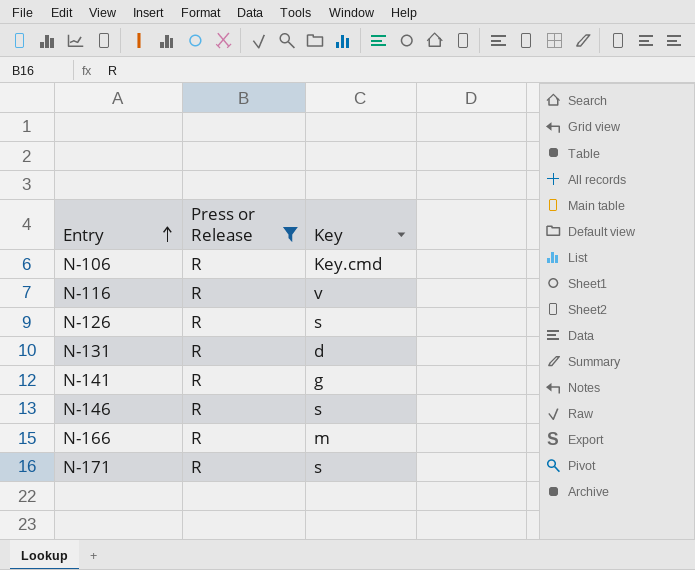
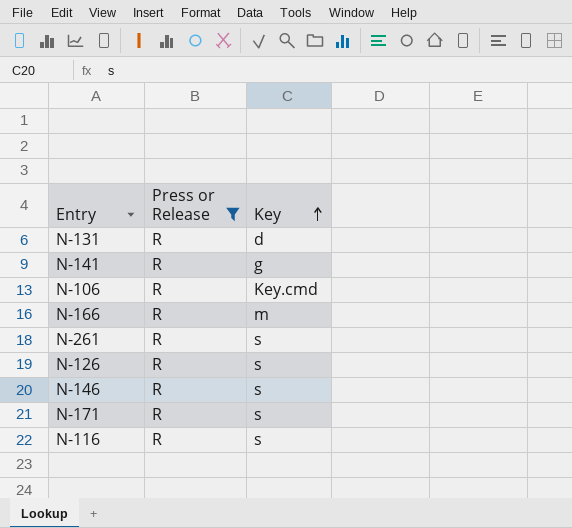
row order: Entry ascending -> Key ascending
row N-261: none -> R | s
N-116 | Key: v -> s

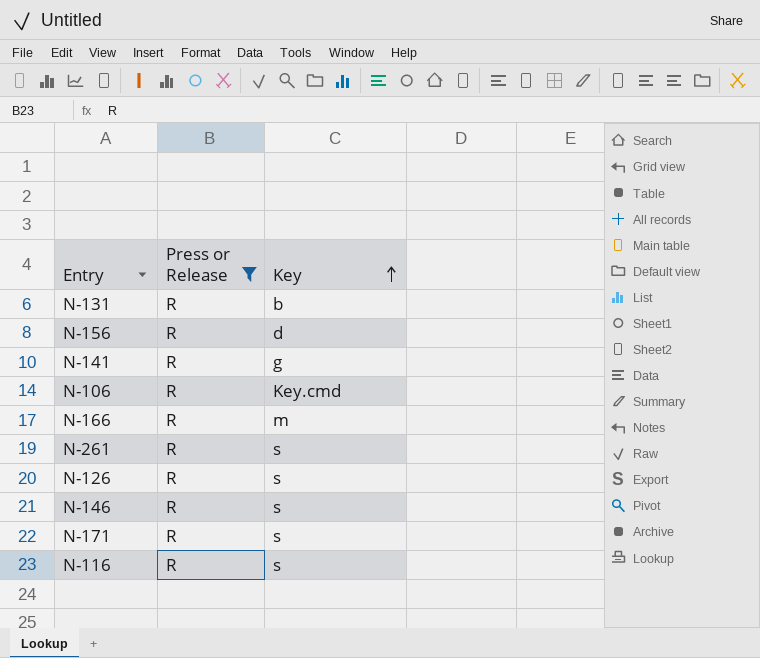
N-131 | Key: d -> b
row N-156: none -> R | d

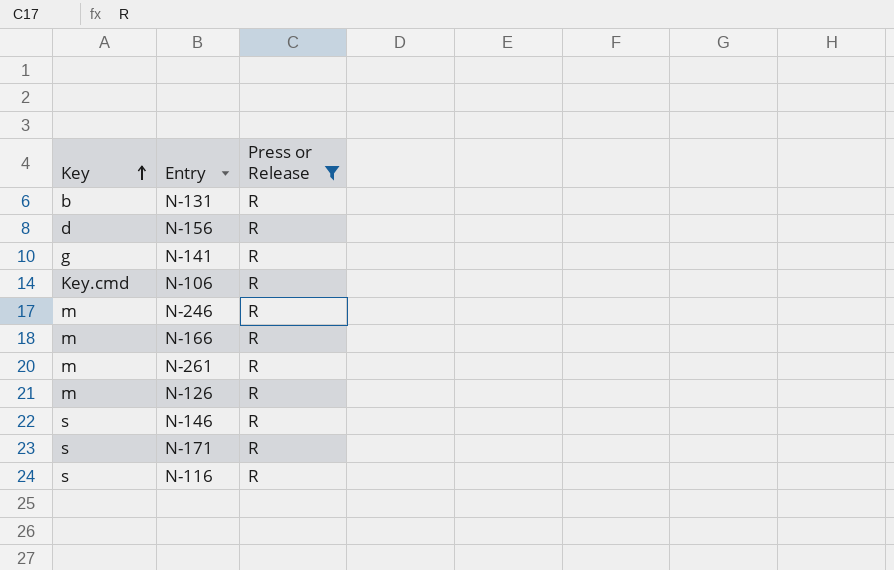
column Key | position: 3 -> 1
row N-246: none -> m | R
N-261 | Key: s -> m
N-126 | Key: s -> m

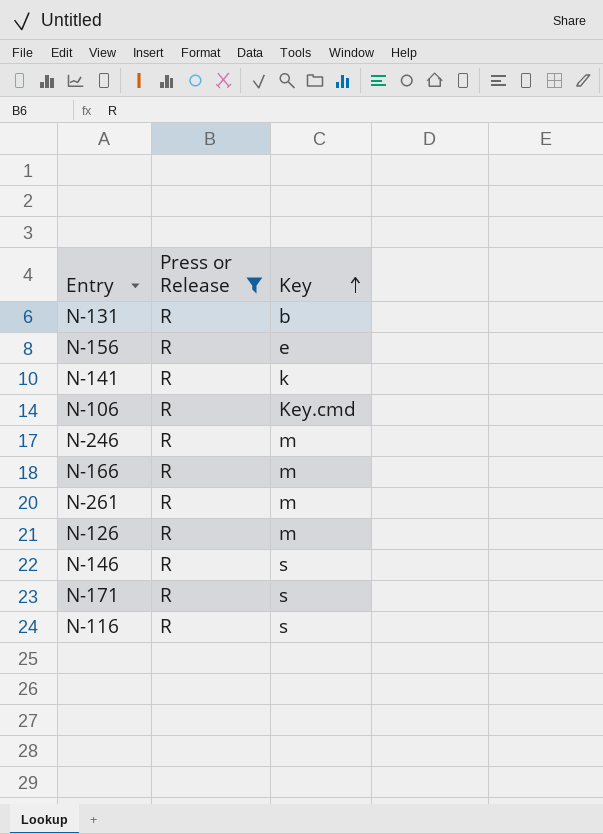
column Key | position: 1 -> 3
N-156 | Key: d -> e
N-141 | Key: g -> k

